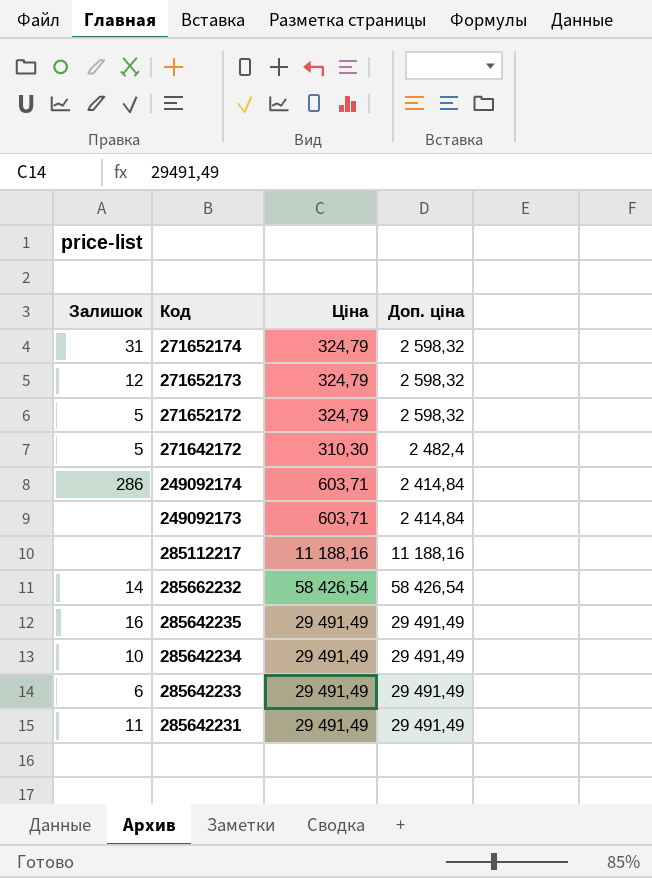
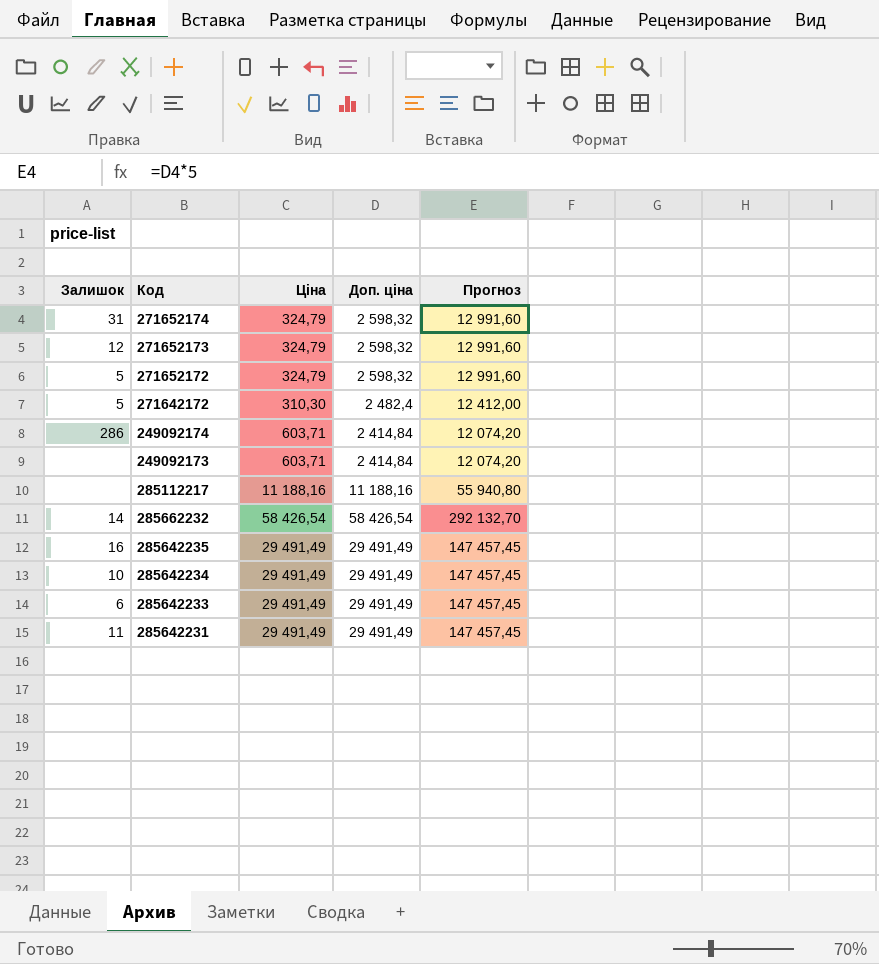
column Прогноз | formula: none -> [Доп. ціна] * 5

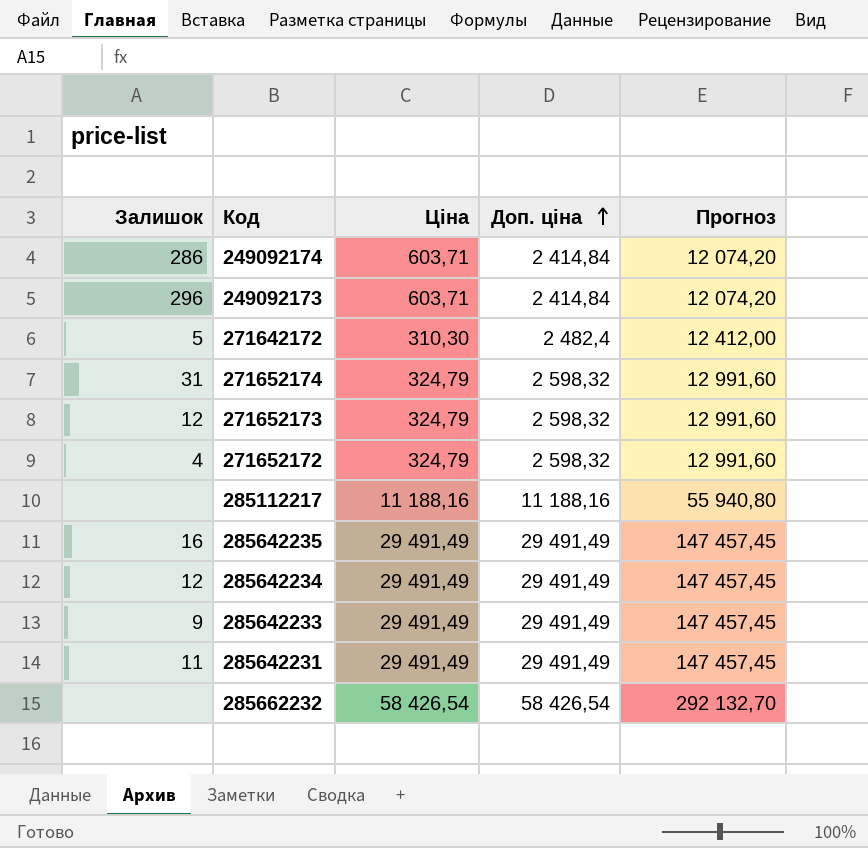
row order: none -> Доп. ціна ascending
249092173 | Залишок: none -> 296
271652172 | Залишок: 5 -> 4
285642234 | Залишок: 10 -> 12
285642233 | Залишок: 6 -> 9
285662232 | Залишок: 14 -> none

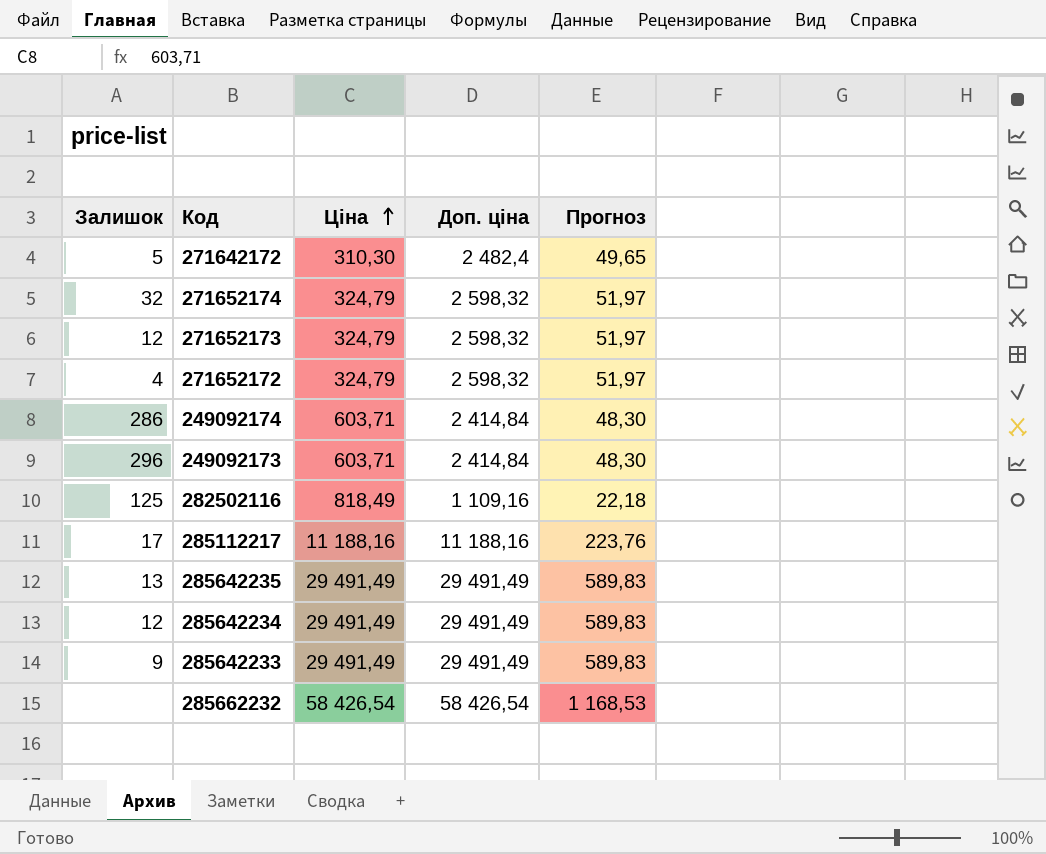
row order: Доп. ціна ascending -> Ціна ascending
column Прогноз | formula: [Доп. ціна] * 5 -> [Доп. ціна] * 0,02
row 285642231: 11 | 29 491,49 | 29 491,49 | 147 457,45 -> none
271652174 | Залишок: 31 -> 32
row 282502116: none -> 125 | 818,49 | 1 109,16 | 22,18
285112217 | Залишок: none -> 17
285642235 | Залишок: 16 -> 13

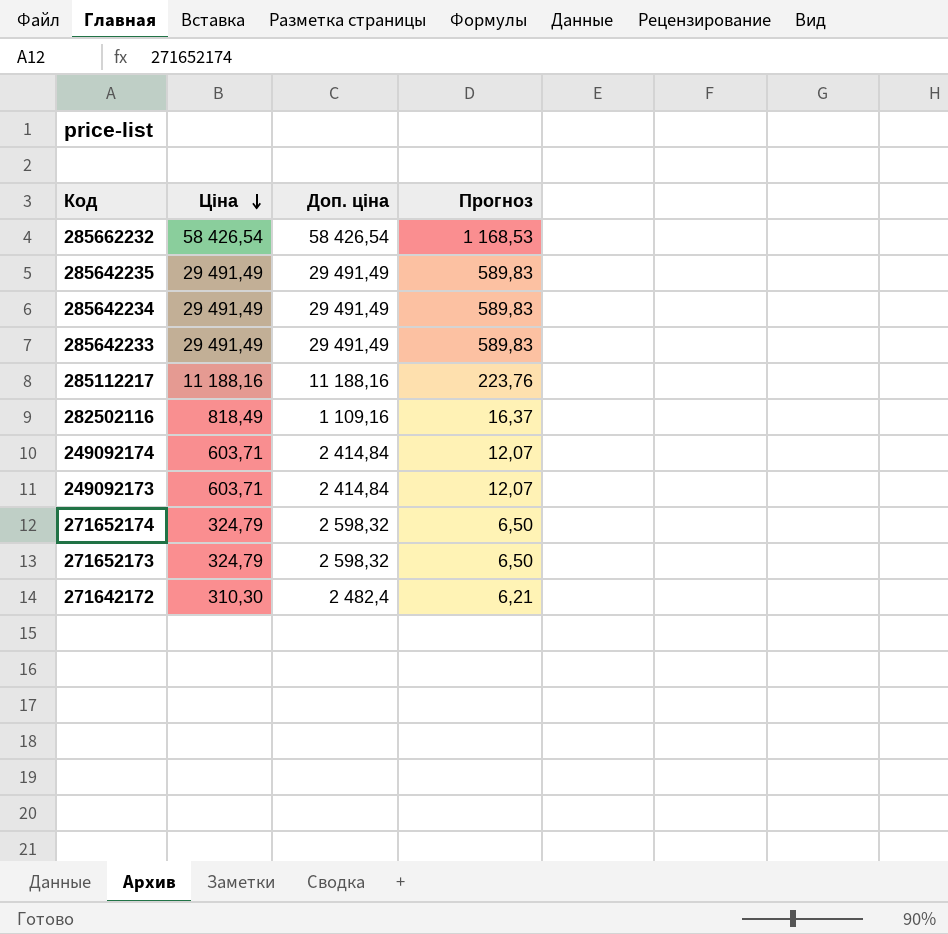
row order: Ціна ascending -> Ціна descending
column Залишок | position: 1 -> none
column Прогноз | formula: [Доп. ціна] * 0,02 -> [Ціна] * 0,02
row 271652172: 4 | 324,79 | 2 598,32 | 51,97 -> none

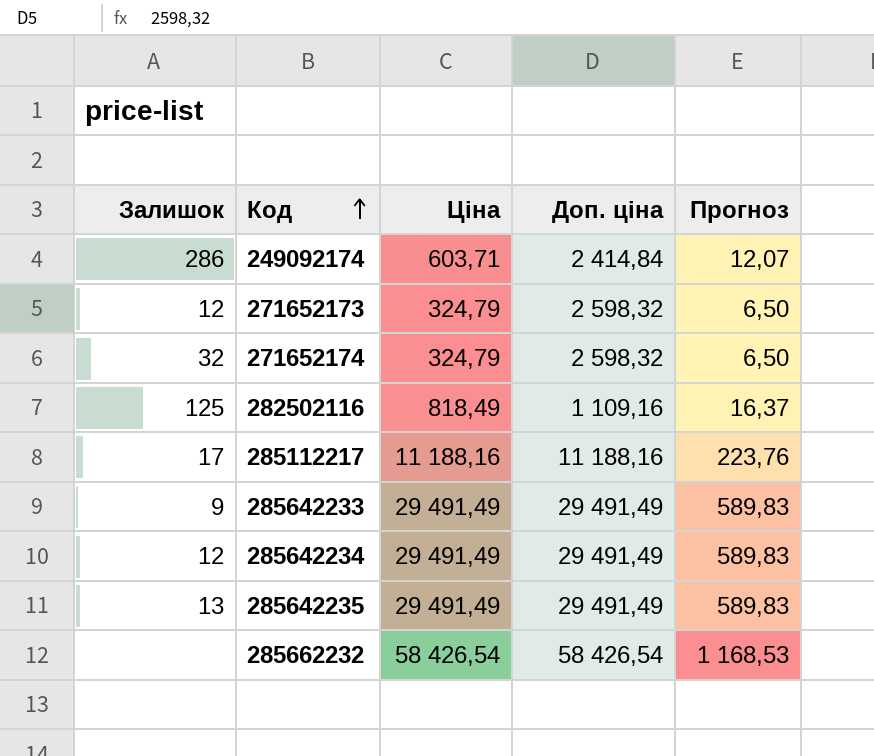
row order: Ціна descending -> Код ascending
column Залишок | position: none -> 1
row 249092173: 603,71 | 2 414,84 | 12,07 -> none
row 271642172: 310,30 | 2 482,4 | 6,21 -> none

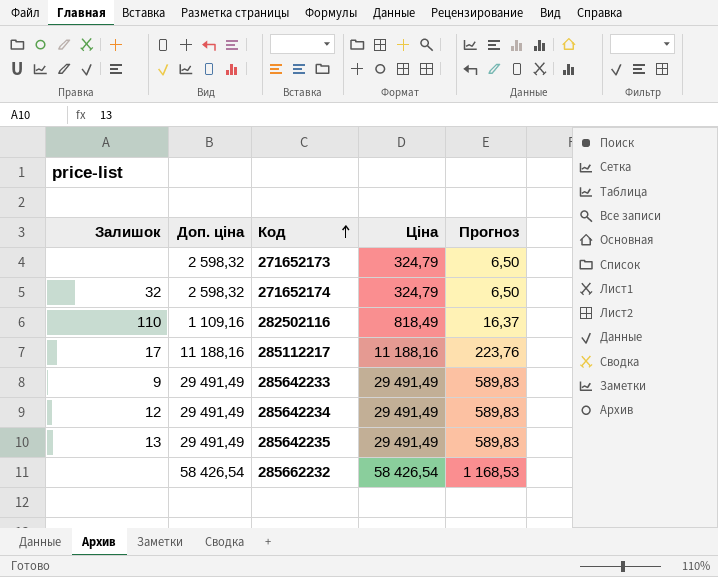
column Доп. ціна | position: 4 -> 2
row 249092174: 286 | 603,71 | 2 414,84 | 12,07 -> none
271652173 | Залишок: 12 -> none
282502116 | Залишок: 125 -> 110

